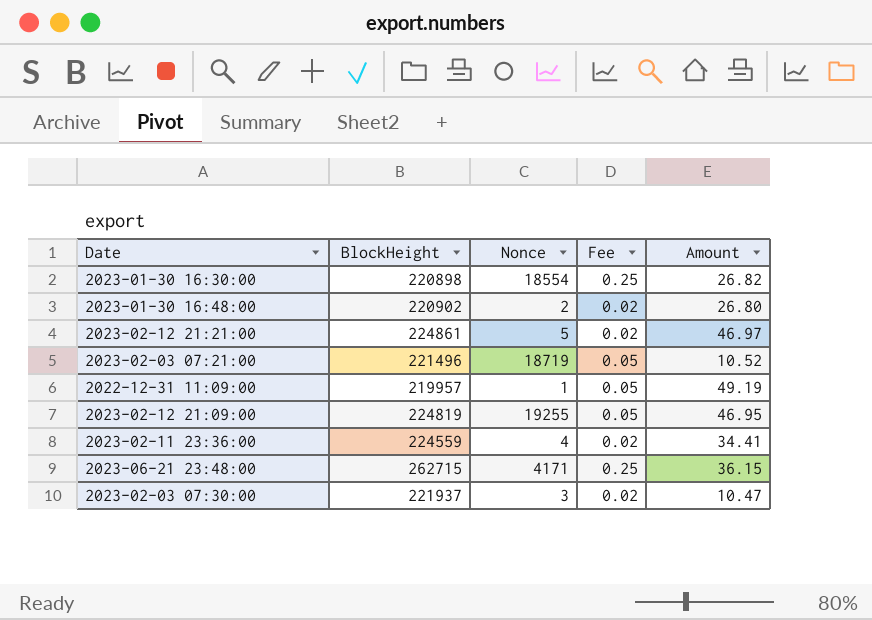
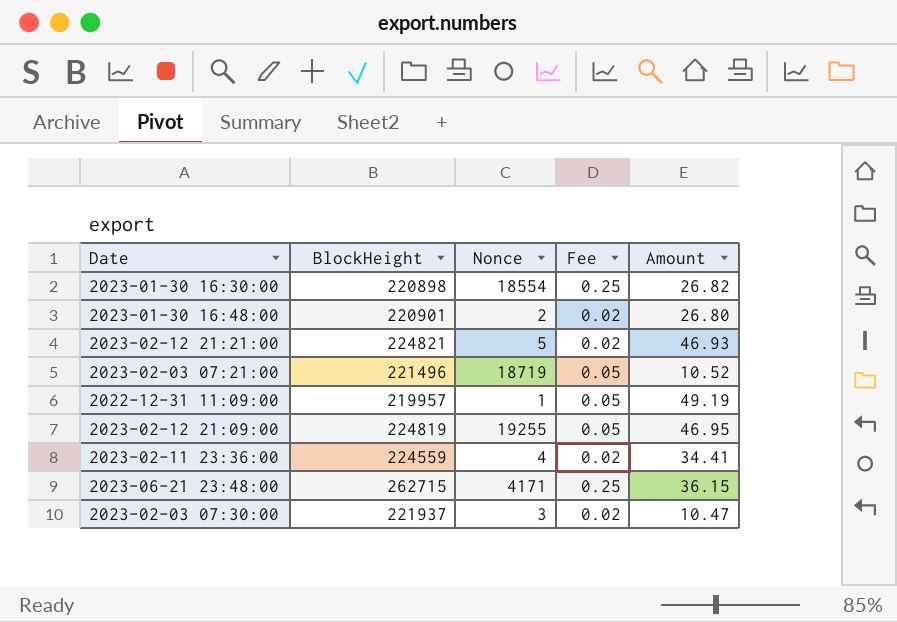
2023-01-30 16:48:00 | BlockHeight: 220902 -> 220901
2023-02-12 21:21:00 | BlockHeight: 224861 -> 224821
2023-02-12 21:21:00 | Amount: 46.97 -> 46.93

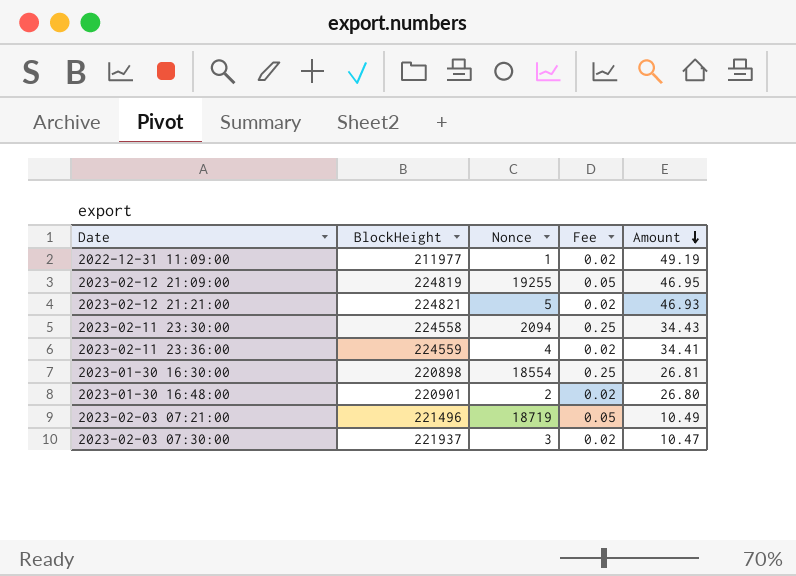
row order: none -> Amount descending
row 2023-06-21 23:48:00: 262715 | 4171 | 0.25 | 36.15 -> none
2022-12-31 11:09:00 | BlockHeight: 219957 -> 211977
2022-12-31 11:09:00 | Fee: 0.05 -> 0.02
row 2023-02-11 23:30:00: none -> 224558 | 2094 | 0.25 | 34.43
2023-01-30 16:30:00 | Amount: 26.82 -> 26.81
2023-02-03 07:21:00 | Amount: 10.52 -> 10.49

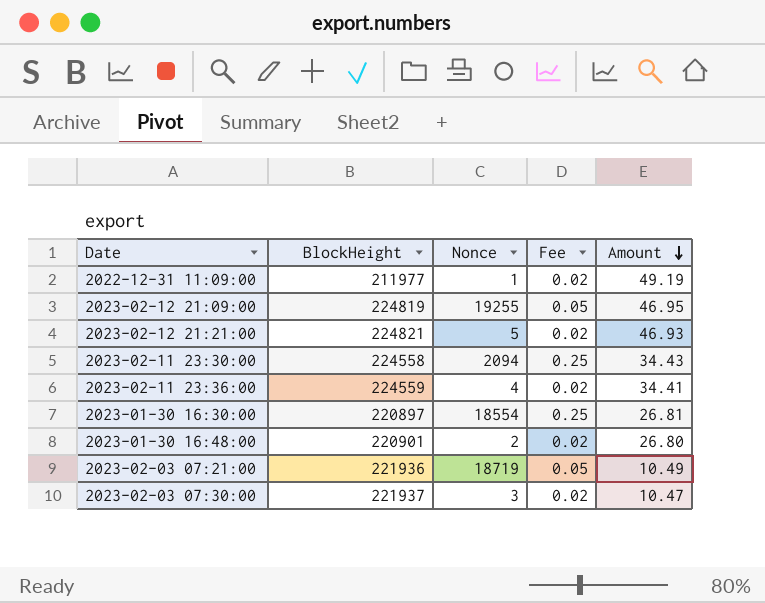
2023-01-30 16:30:00 | BlockHeight: 220898 -> 220897
2023-02-03 07:21:00 | BlockHeight: 221496 -> 221936

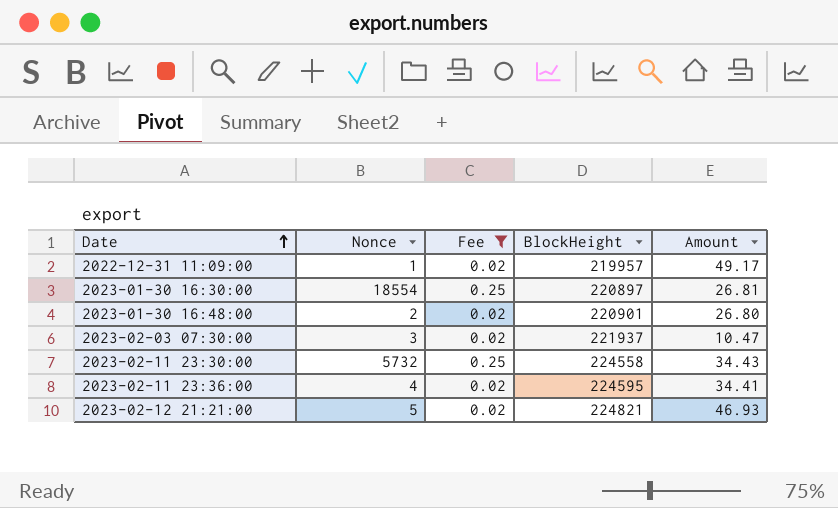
filter: none -> Fee != 0.05
row order: Amount descending -> Date ascending
column BlockHeight | position: 2 -> 4
2022-12-31 11:09:00 | BlockHeight: 211977 -> 219957
2022-12-31 11:09:00 | Amount: 49.19 -> 49.17
2023-02-11 23:30:00 | Nonce: 2094 -> 5732
2023-02-11 23:36:00 | BlockHeight: 224559 -> 224595

